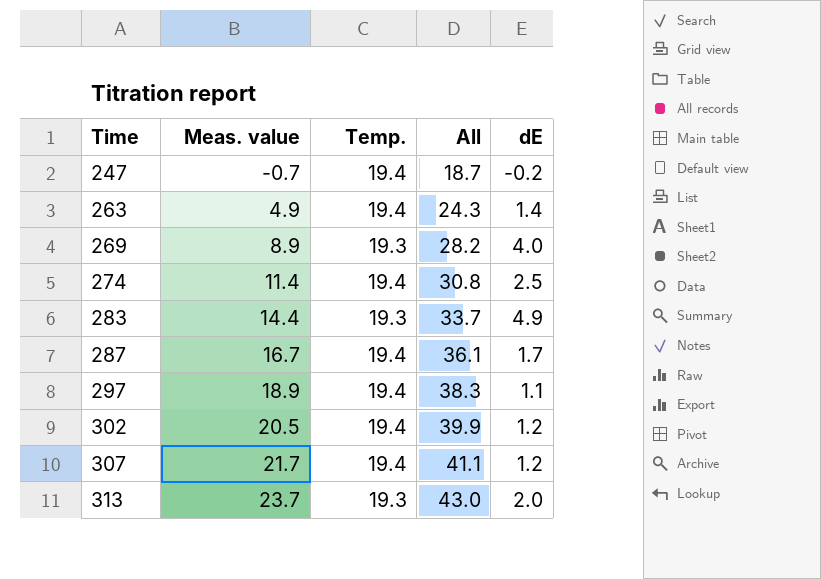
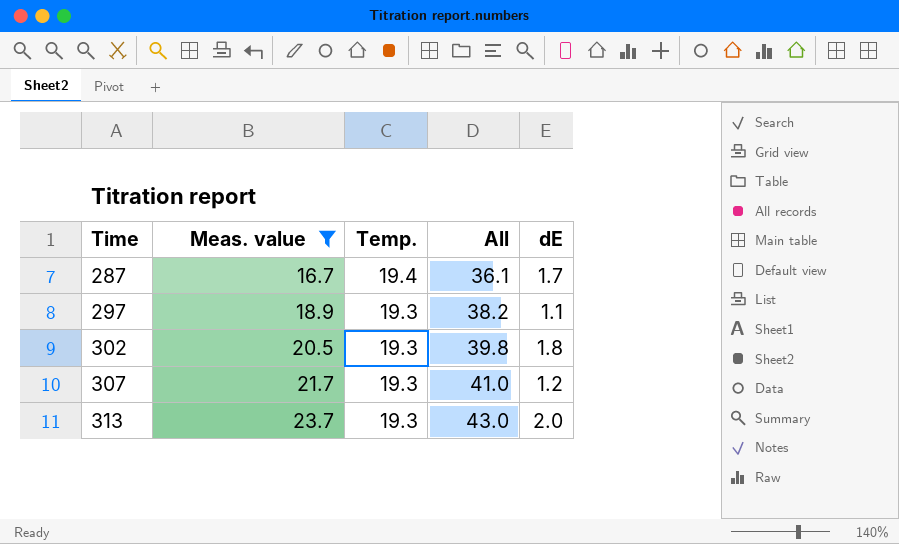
filter: none -> Meas. value >= 16.7
297 | Temp.: 19.4 -> 19.3
297 | All: 38.3 -> 38.2
302 | Temp.: 19.4 -> 19.3
302 | All: 39.9 -> 39.8
302 | dE: 1.2 -> 1.8
307 | Temp.: 19.4 -> 19.3
307 | All: 41.1 -> 41.0

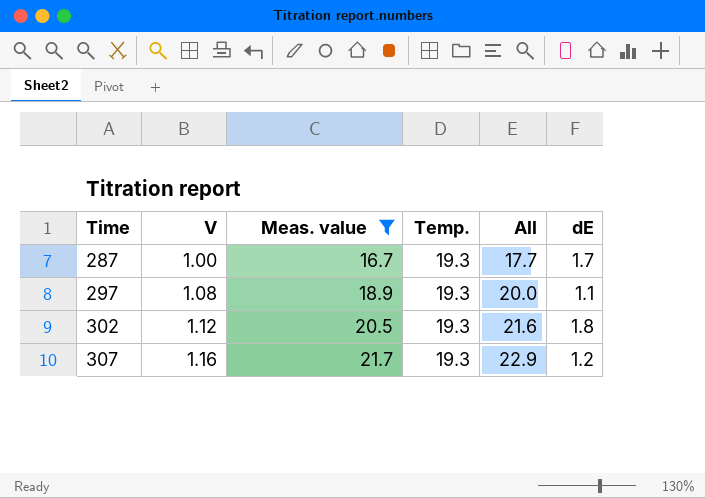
column V | position: none -> 2
column All | formula: [Meas. value] + [Temp.] -> [V] + [Meas. value]
row 313: 23.7 | 19.3 | 43.0 | 2.0 -> none
287 | Temp.: 19.4 -> 19.3

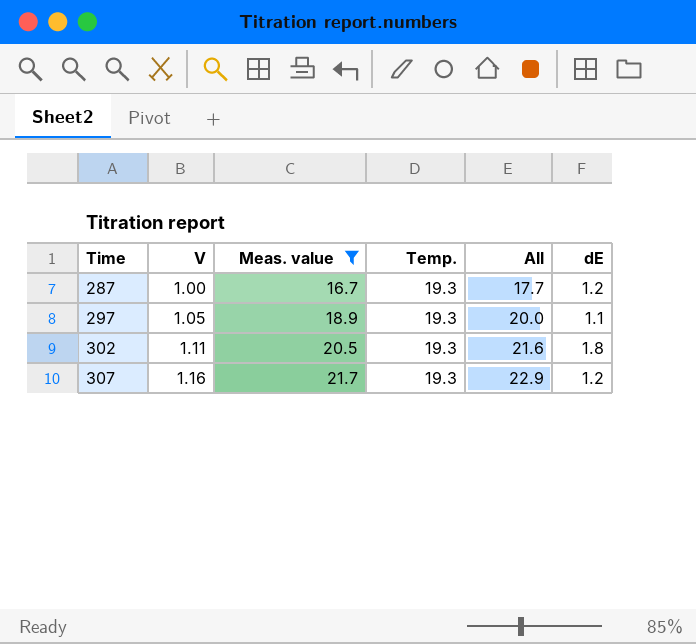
287 | dE: 1.7 -> 1.2
297 | V: 1.08 -> 1.05
302 | V: 1.12 -> 1.11

